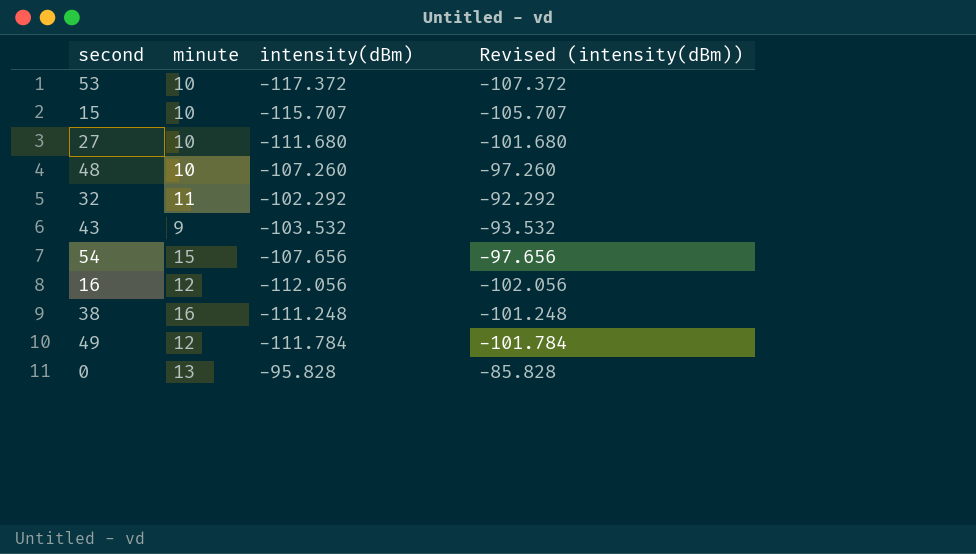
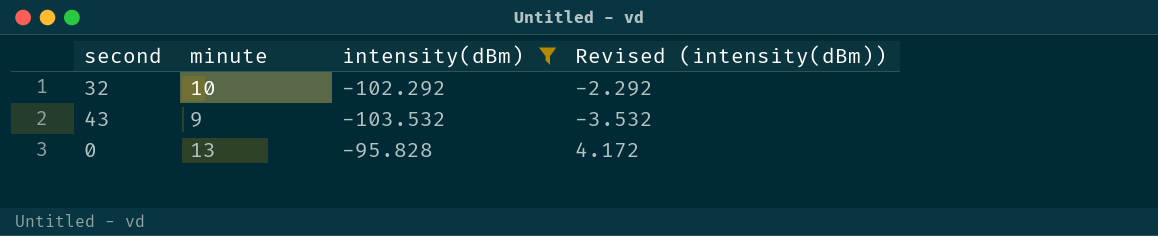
filter: none -> intensity(dBm) >= -103.532
column Revised (intensity(dBm)) | formula: [intensity(dBm)] + 10 -> [intensity(dBm)] + 100
32 | minute: 11 -> 10

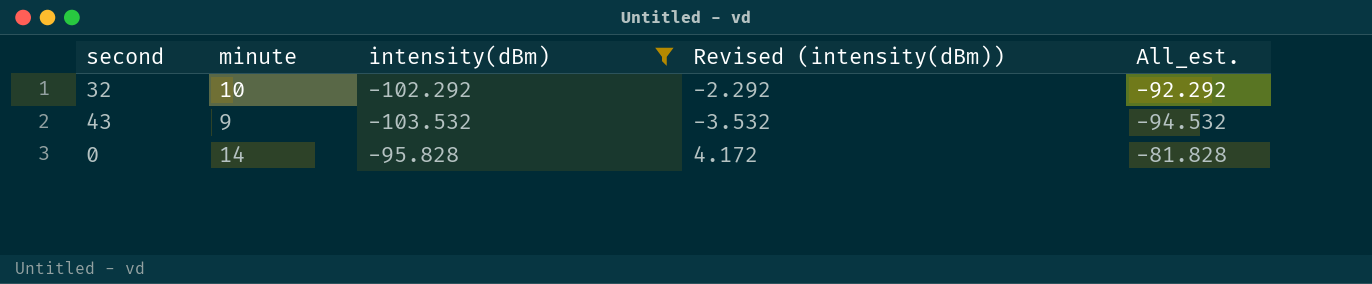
column All_est. | formula: none -> [minute] + [intensity(dBm)]
0 | minute: 13 -> 14

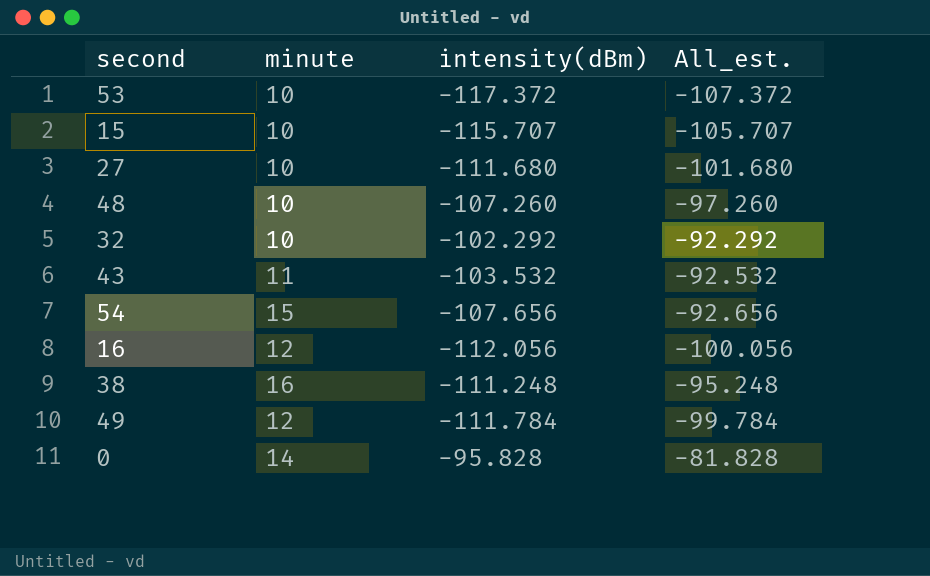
filter: intensity(dBm) >= -103.532 -> none
column Revised (intensity(dBm)) | formula: [intensity(dBm)] + 100 -> none
43 | minute: 9 -> 11
43 | All_est.: -94.532 -> -92.532

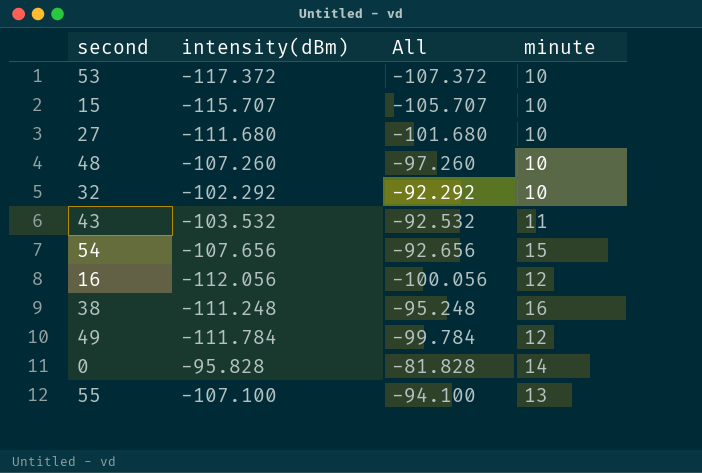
column name: All_est. -> All
column minute | position: 2 -> 4
row 55: none -> -107.100 | -94.100 | 13

